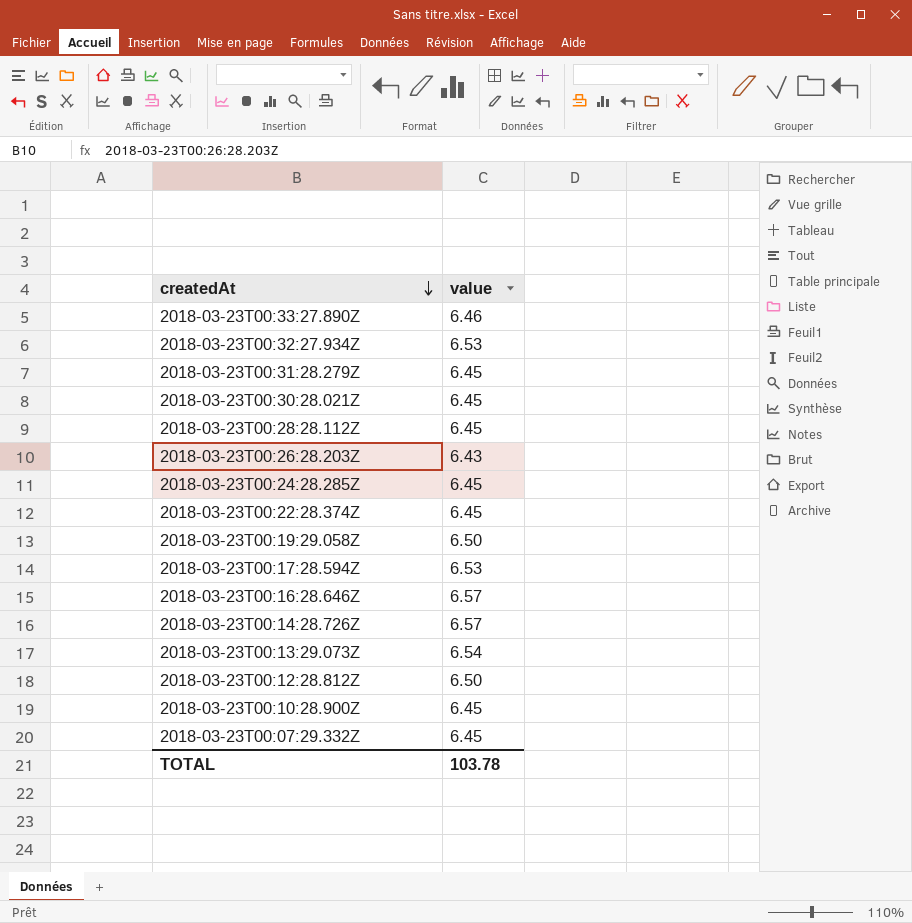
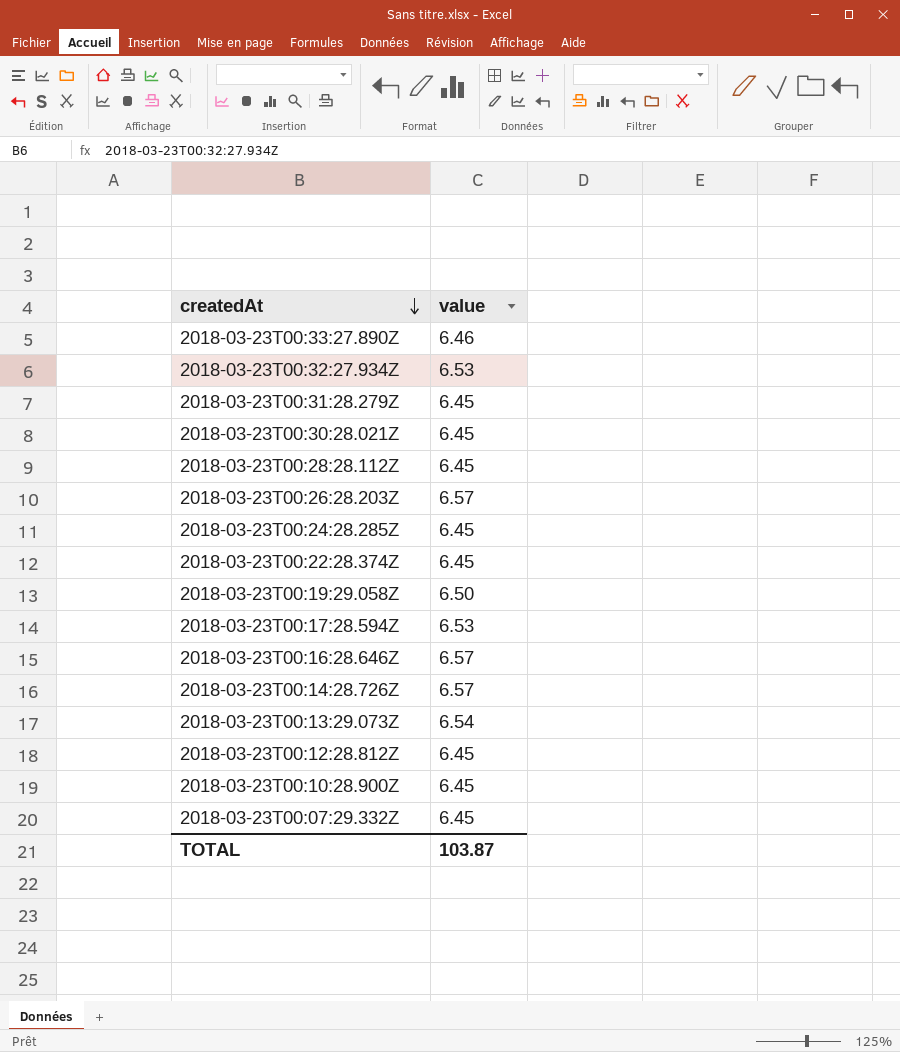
2018-03-23T00:26:28.203Z | value: 6.43 -> 6.57
2018-03-23T00:12:28.812Z | value: 6.50 -> 6.45
TOTAL | value: 103.78 -> 103.87

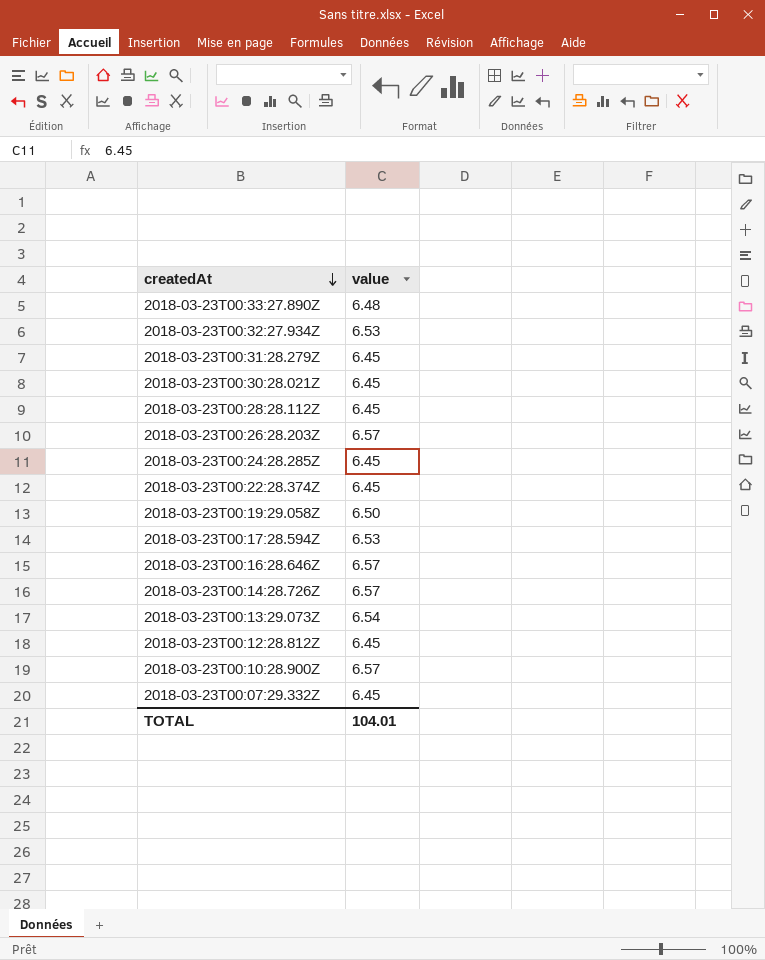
2018-03-23T00:33:27.890Z | value: 6.46 -> 6.48
2018-03-23T00:10:28.900Z | value: 6.45 -> 6.57
TOTAL | value: 103.87 -> 104.01

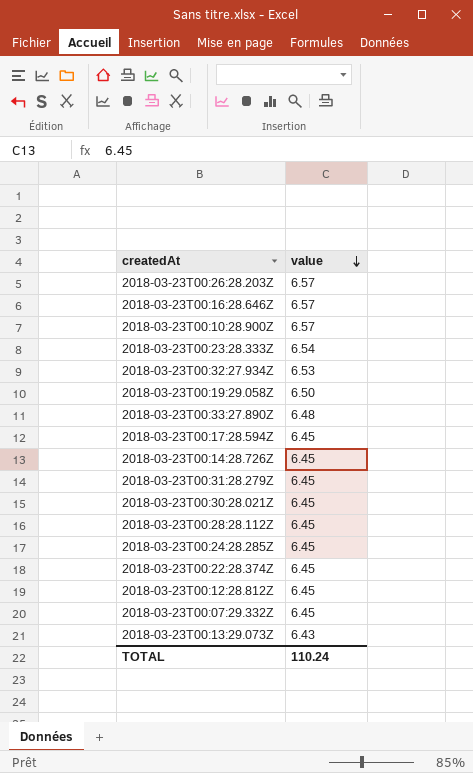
row order: createdAt descending -> value descending
row 2018-03-23T00:23:28.333Z: none -> 6.54
2018-03-23T00:17:28.594Z | value: 6.53 -> 6.45
2018-03-23T00:14:28.726Z | value: 6.57 -> 6.45
2018-03-23T00:13:29.073Z | value: 6.54 -> 6.43
TOTAL | value: 104.01 -> 110.24

